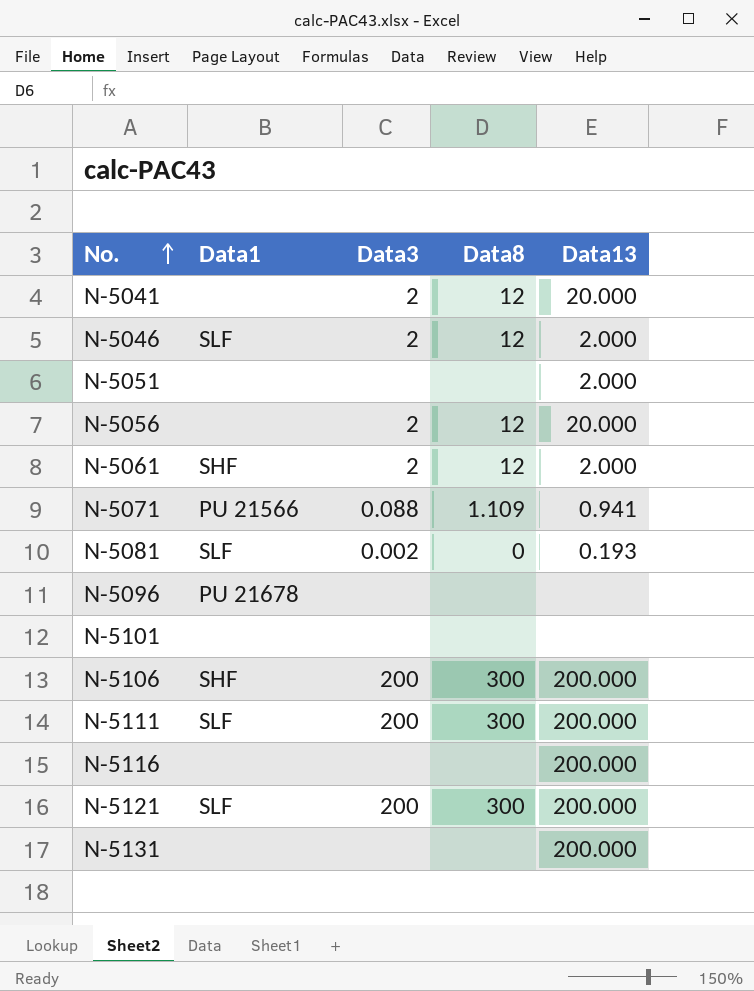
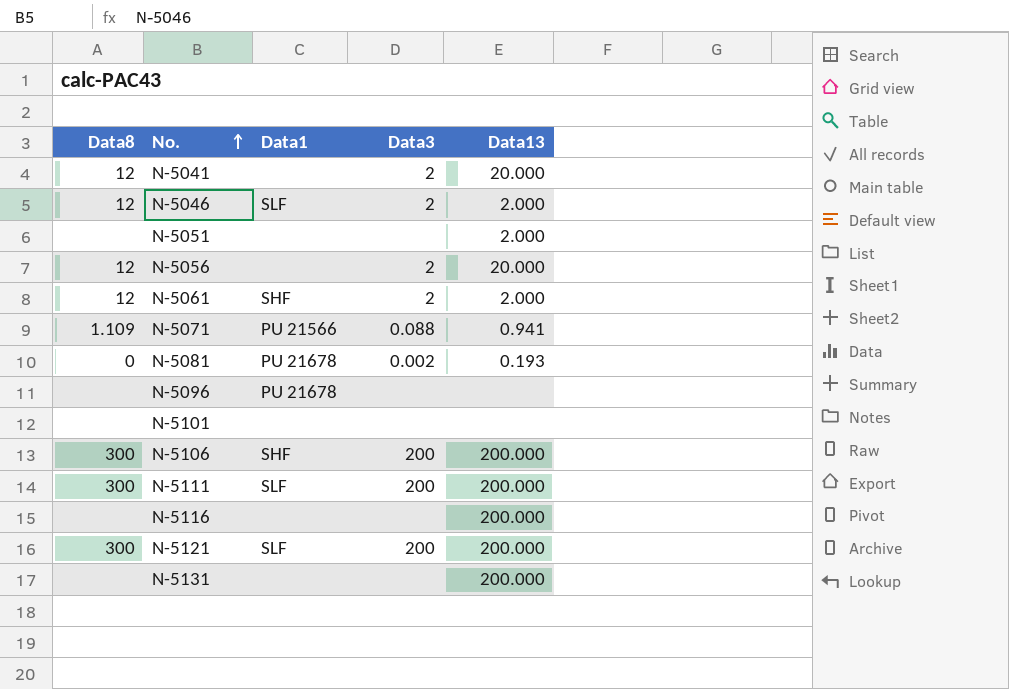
column Data8 | position: 4 -> 1
N-5081 | Data1: SLF -> PU 21678

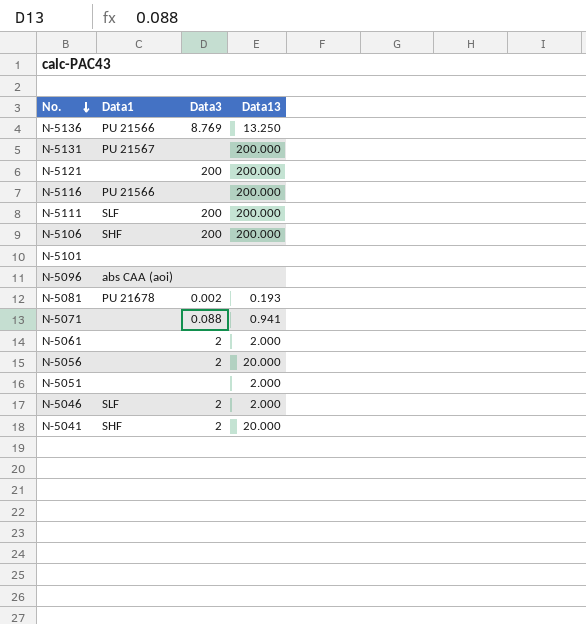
row order: No. ascending -> No. descending
column Data8 | position: 1 -> none
row N-5136: none -> PU 21566 | 8.769 | 13.250
N-5131 | Data1: none -> PU 21567
N-5121 | Data1: SLF -> none
N-5116 | Data1: none -> PU 21566
N-5096 | Data1: PU 21678 -> abs CAA (aoi)
N-5071 | Data1: PU 21566 -> none
N-5061 | Data1: SHF -> none
N-5041 | Data1: none -> SHF

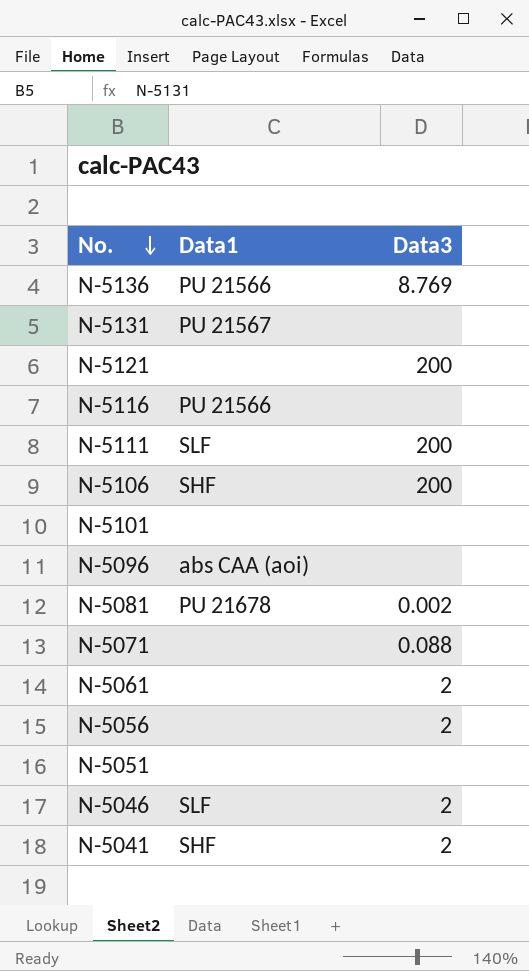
column Data13 | position: 4 -> none

